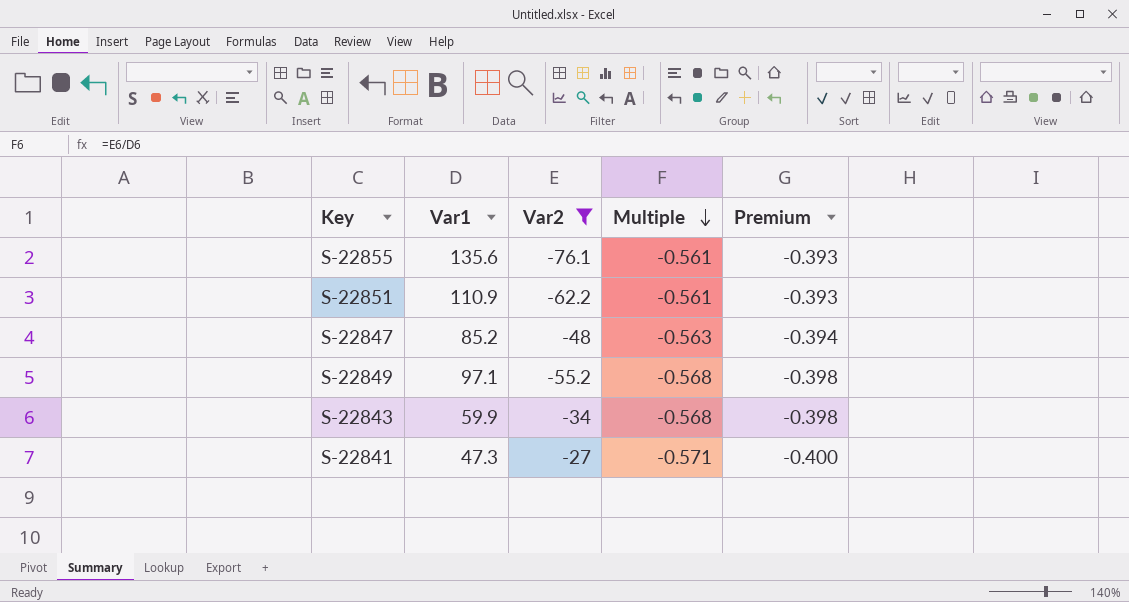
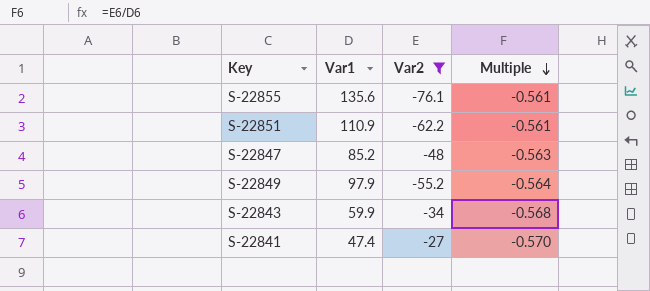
column Premium | formula: [Multiple] * 0.7 -> none
S-22849 | Var1: 97.1 -> 97.9
S-22849 | Multiple: -0.568 -> -0.564
S-22841 | Var1: 47.3 -> 47.4
S-22841 | Multiple: -0.571 -> -0.570

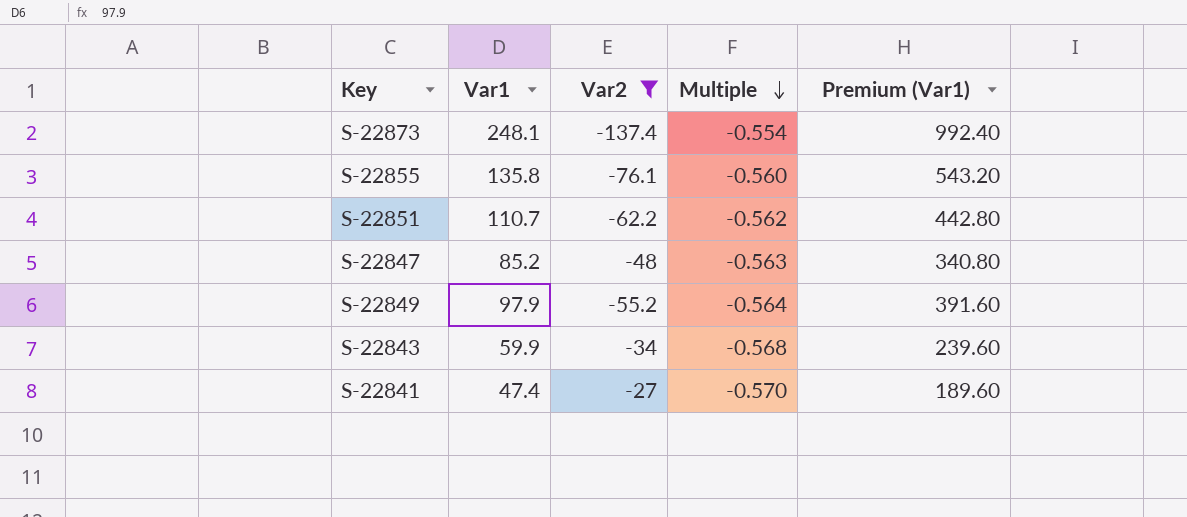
column Premium (Var1) | formula: none -> [Var1] * 4
row S-22873: none -> 248.1 | -137.4 | -0.554 | 992.40
S-22855 | Var1: 135.6 -> 135.8
S-22855 | Multiple: -0.561 -> -0.560
S-22851 | Var1: 110.9 -> 110.7
S-22851 | Multiple: -0.561 -> -0.562

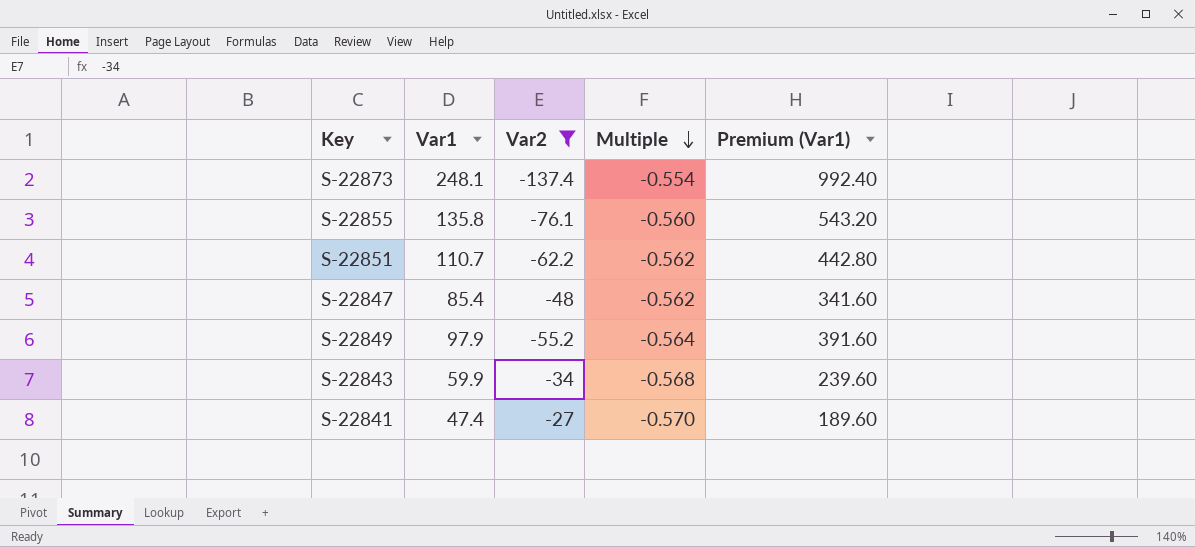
S-22847 | Var1: 85.2 -> 85.4
S-22847 | Multiple: -0.563 -> -0.562
S-22847 | Premium (Var1): 340.80 -> 341.60

